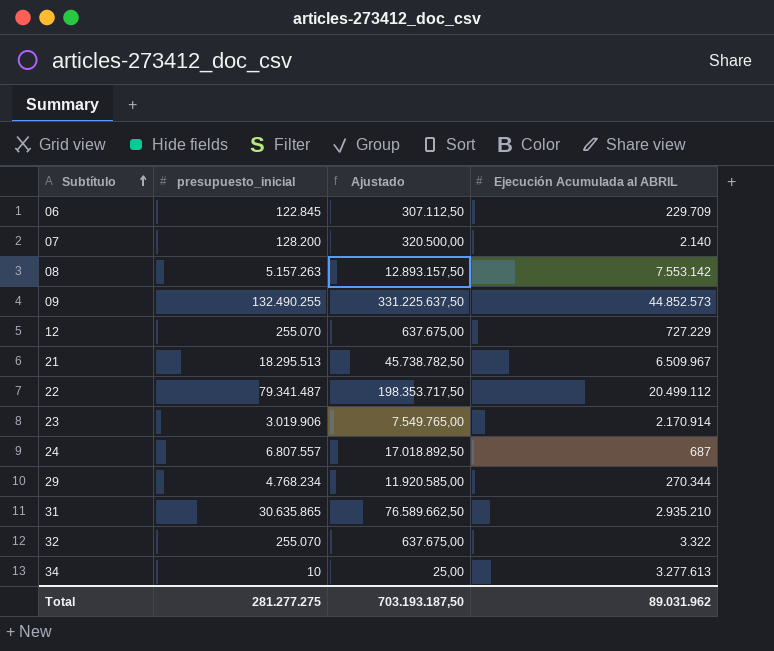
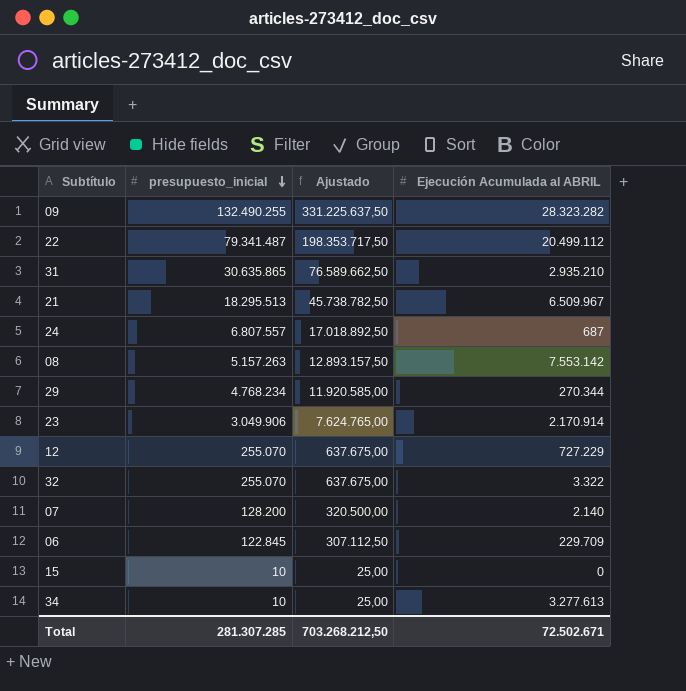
row order: Subtítulo ascending -> presupuesto_inicial descending
09 | Ejecución Acumulada al ABRIL: 44.852.573 -> 28.323.282
23 | presupuesto_inicial: 3.019.906 -> 3.049.906
23 | Ajustado: 7.549.765,00 -> 7.624.765,00
row 15: none -> 10 | 25,00 | 0
Total | presupuesto_inicial: 281.277.275 -> 281.307.285
Total | Ajustado: 703.193.187,50 -> 703.268.212,50
Total | Ejecución Acumulada al ABRIL: 89.031.962 -> 72.502.671

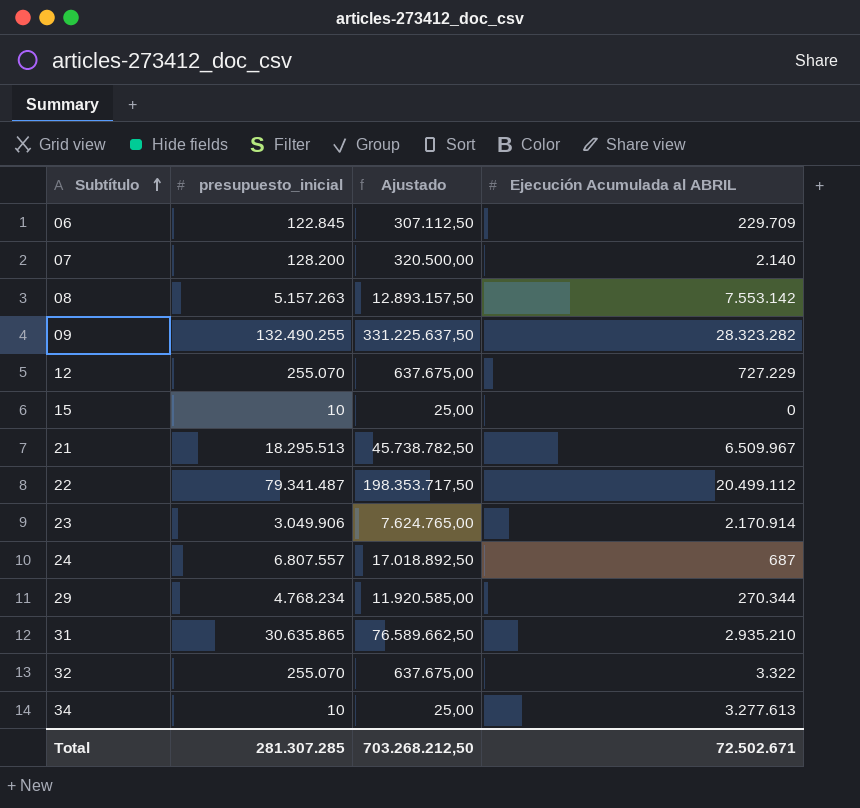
row order: presupuesto_inicial descending -> Subtítulo ascending

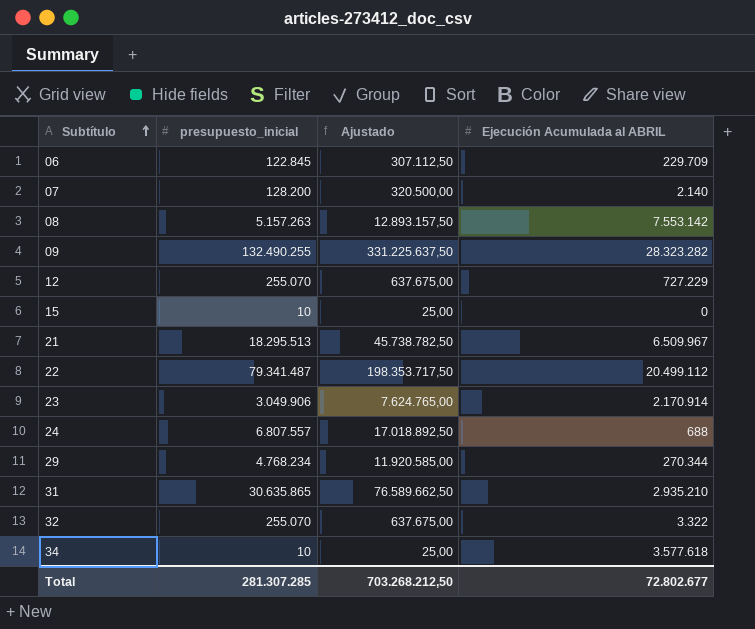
24 | Ejecución Acumulada al ABRIL: 687 -> 688
34 | Ejecución Acumulada al ABRIL: 3.277.613 -> 3.577.618
Total | Ejecución Acumulada al ABRIL: 72.502.671 -> 72.802.677

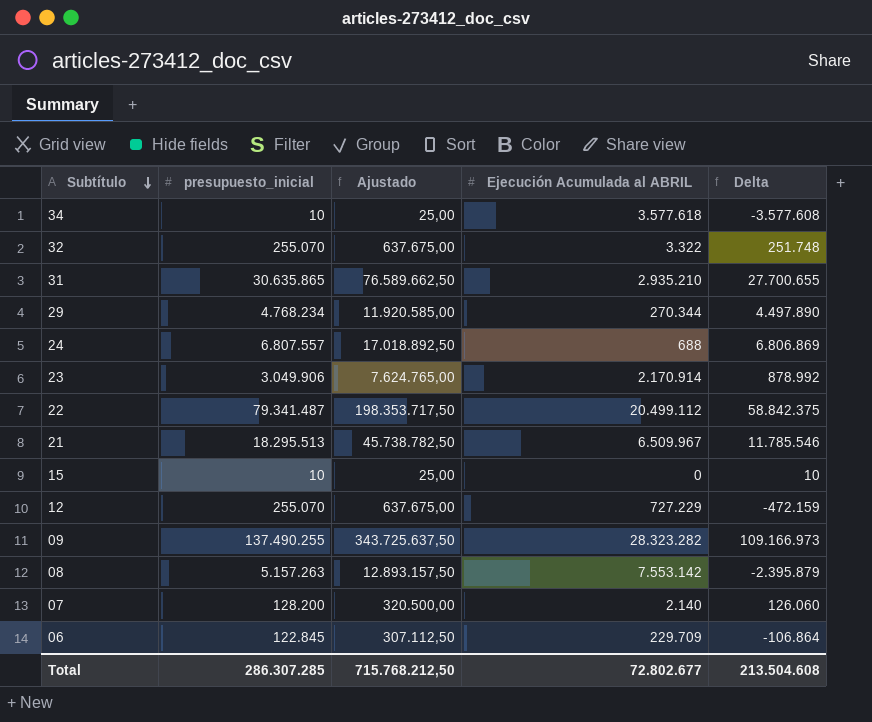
row order: Subtítulo ascending -> Subtítulo descending
column Delta | formula: none -> [presupuesto_inicial] - [Ejecución Acumulada al ABRIL]
09 | presupuesto_inicial: 132.490.255 -> 137.490.255
09 | Ajustado: 331.225.637,50 -> 343.725.637,50
Total | presupuesto_inicial: 281.307.285 -> 286.307.285
Total | Ajustado: 703.268.212,50 -> 715.768.212,50

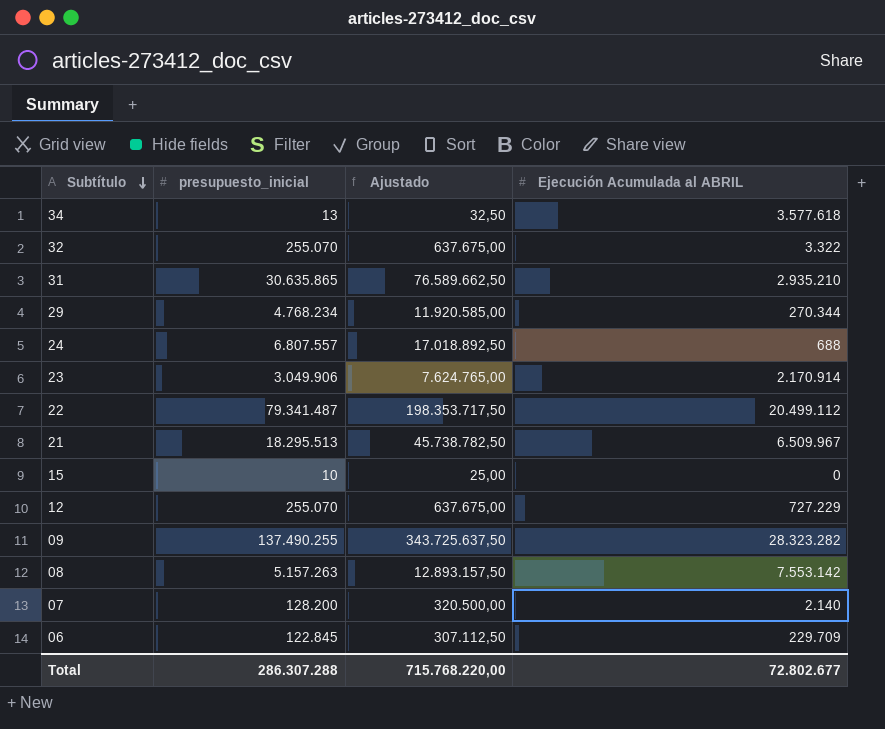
column Delta | formula: [presupuesto_inicial] - [Ejecución Acumulada al ABRIL] -> none
34 | presupuesto_inicial: 10 -> 13
34 | Ajustado: 25,00 -> 32,50
Total | presupuesto_inicial: 286.307.285 -> 286.307.288
Total | Ajustado: 715.768.212,50 -> 715.768.220,00

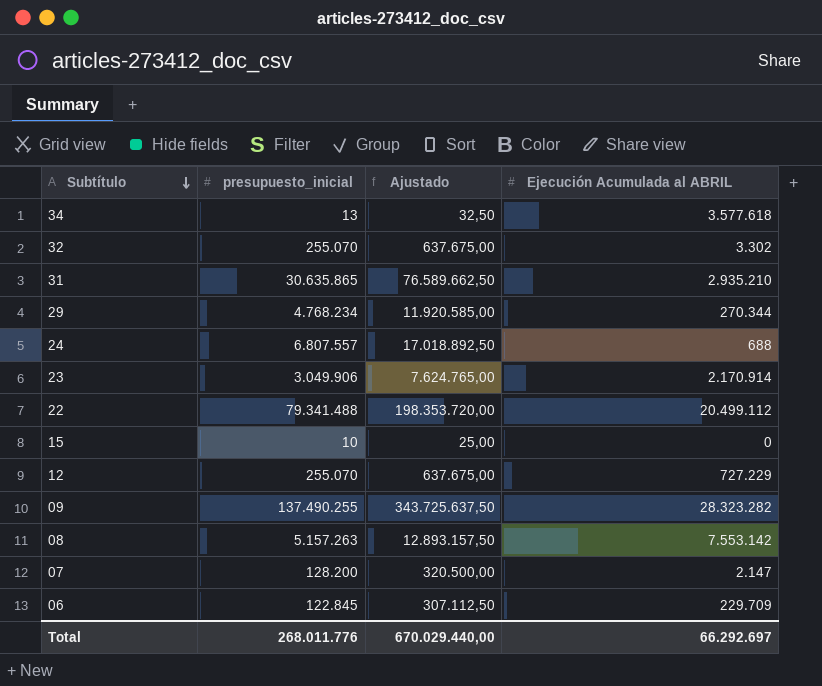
row 21: 18.295.513 | 45.738.782,50 | 6.509.967 -> none
32 | Ejecución Acumulada al ABRIL: 3.322 -> 3.302
22 | presupuesto_inicial: 79.341.487 -> 79.341.488
22 | Ajustado: 198.353.717,50 -> 198.353.720,00
07 | Ejecución Acumulada al ABRIL: 2.140 -> 2.147
Total | presupuesto_inicial: 286.307.288 -> 268.011.776
Total | Ajustado: 715.768.220,00 -> 670.029.440,00
Total | Ejecución Acumulada al ABRIL: 72.802.677 -> 66.292.697

